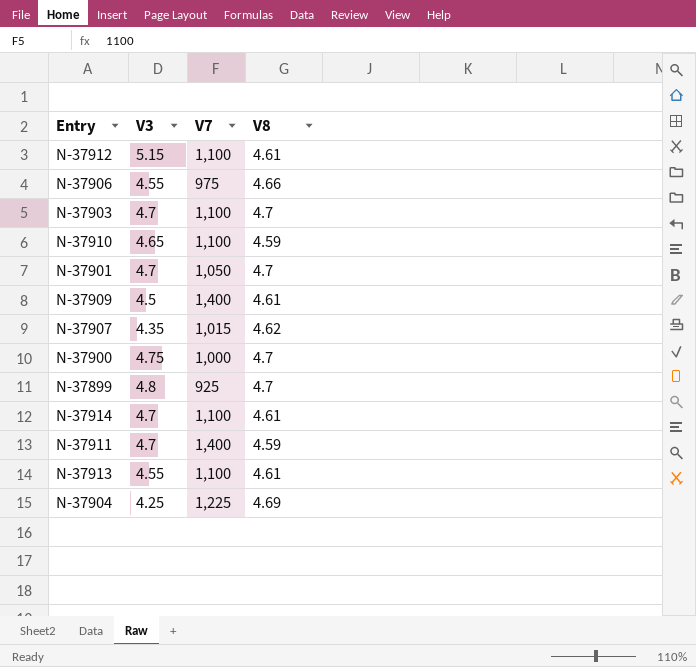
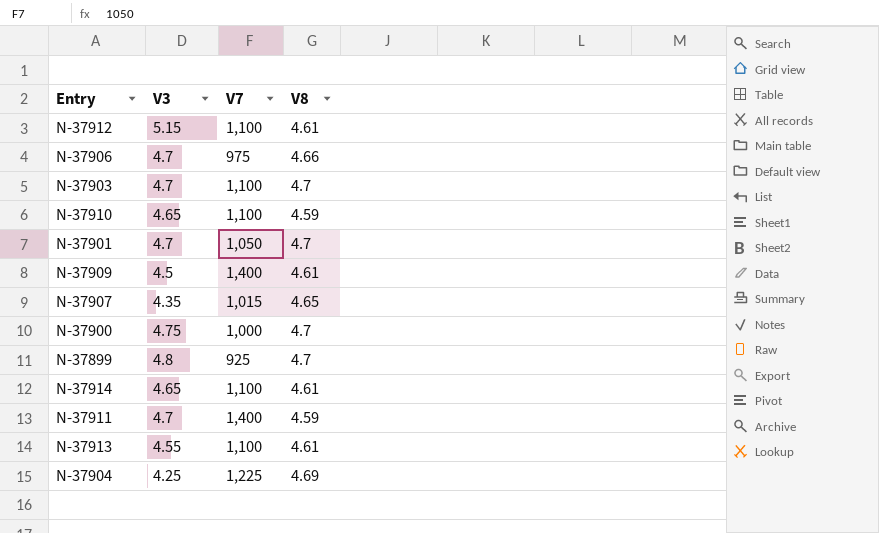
N-37906 | V3: 4.55 -> 4.7
N-37907 | V8: 4.62 -> 4.65
N-37914 | V3: 4.7 -> 4.65

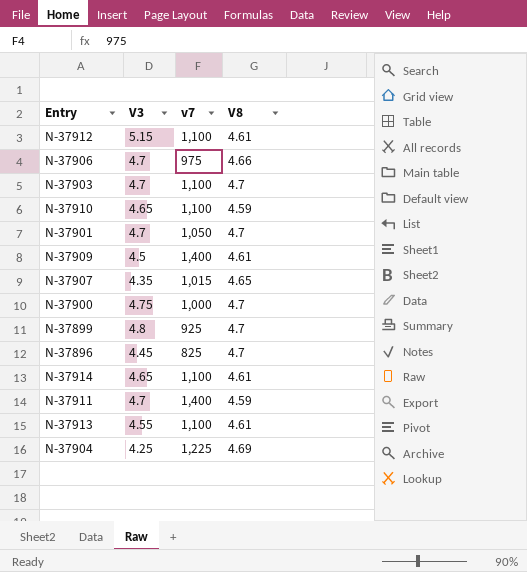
column name: V7 -> v7
row N-37896: none -> 4.45 | 825 | 4.7

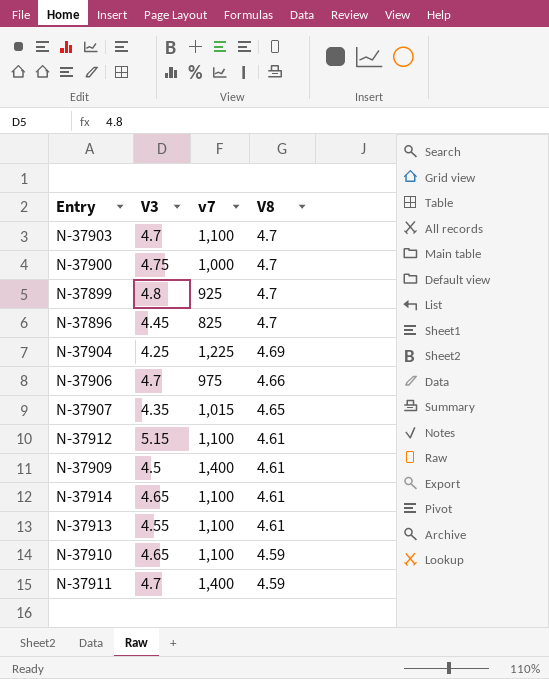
row order: none -> V8 descending
row N-37901: 4.7 | 1,050 | 4.7 -> none

